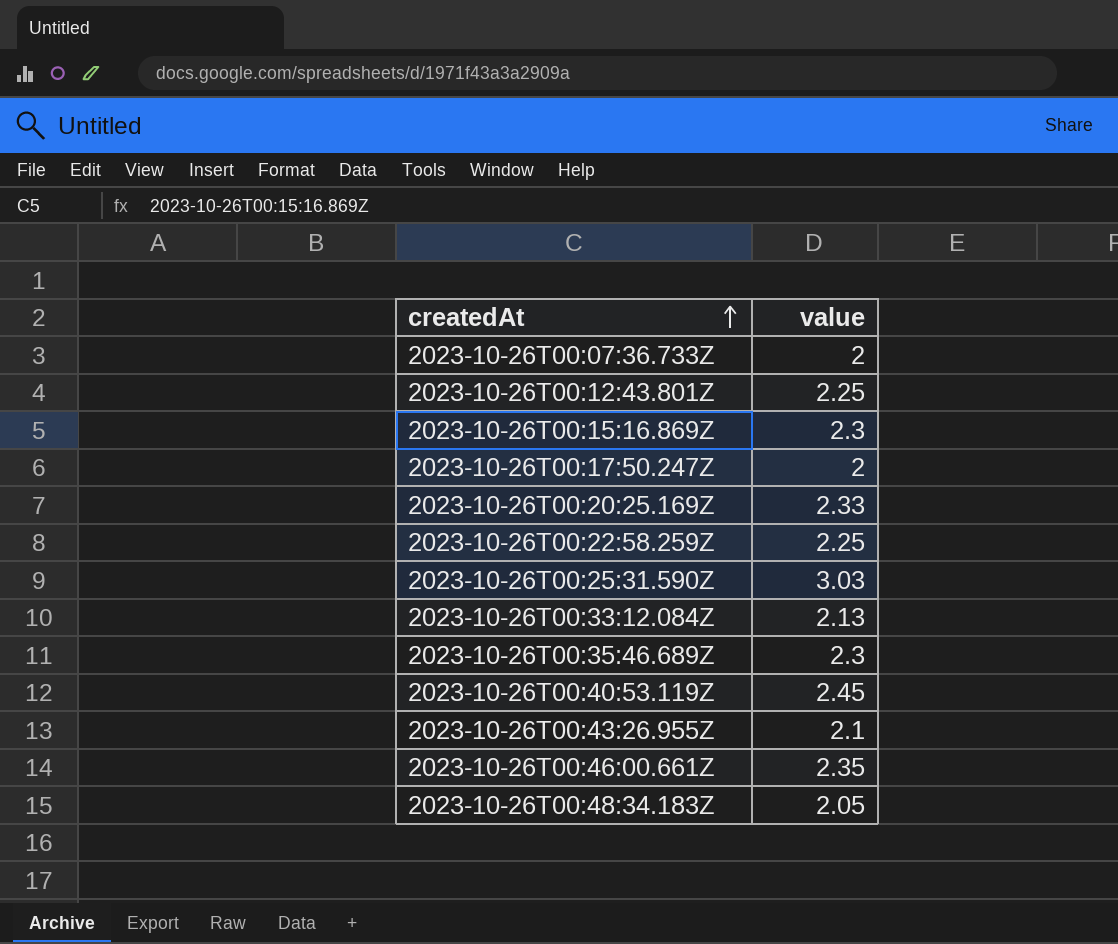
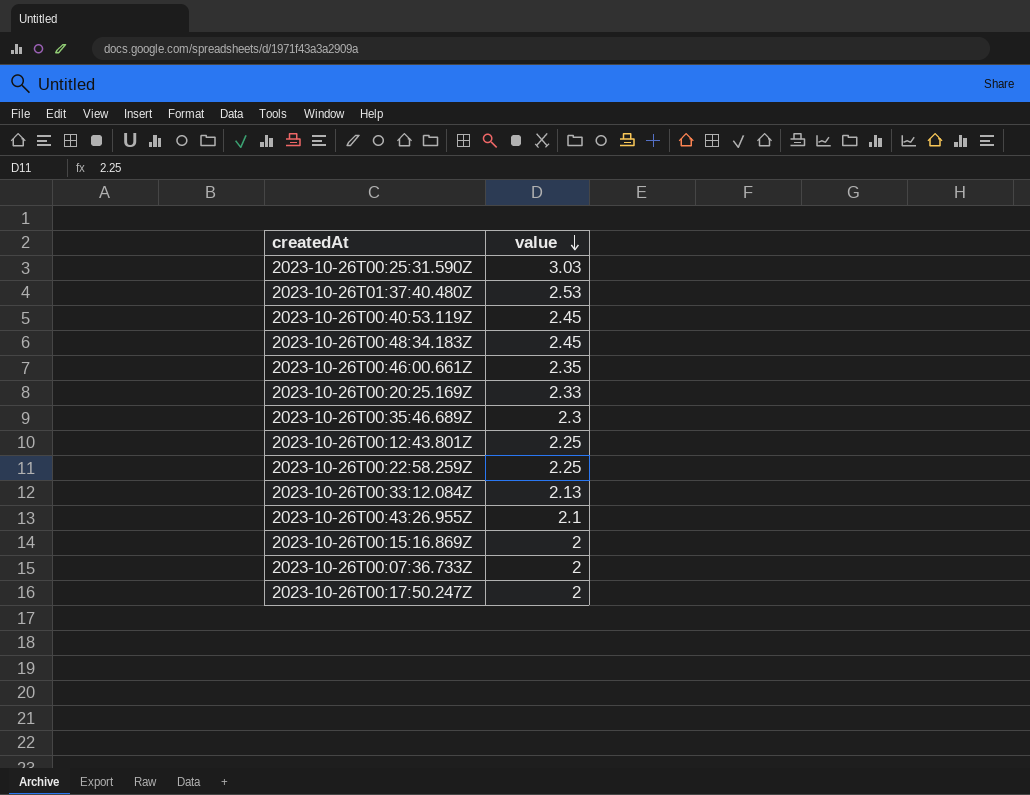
row order: createdAt ascending -> value descending
row 2023-10-26T01:37:40.480Z: none -> 2.53
2023-10-26T00:48:34.183Z | value: 2.05 -> 2.45
2023-10-26T00:15:16.869Z | value: 2.3 -> 2

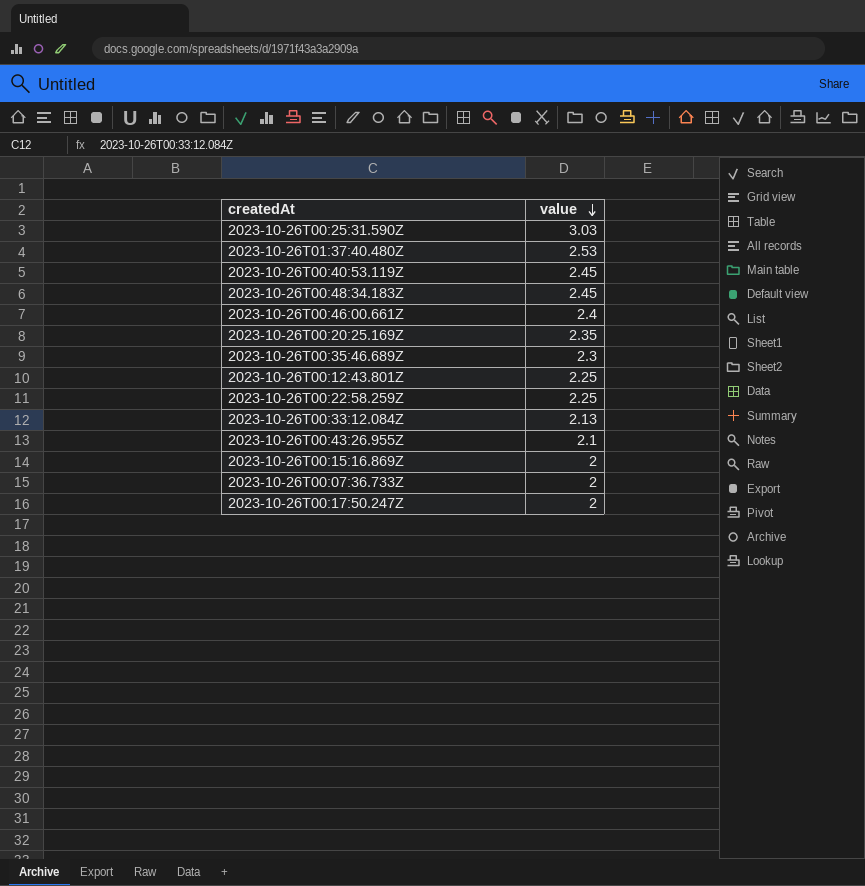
2023-10-26T00:46:00.661Z | value: 2.35 -> 2.4
2023-10-26T00:20:25.169Z | value: 2.33 -> 2.35

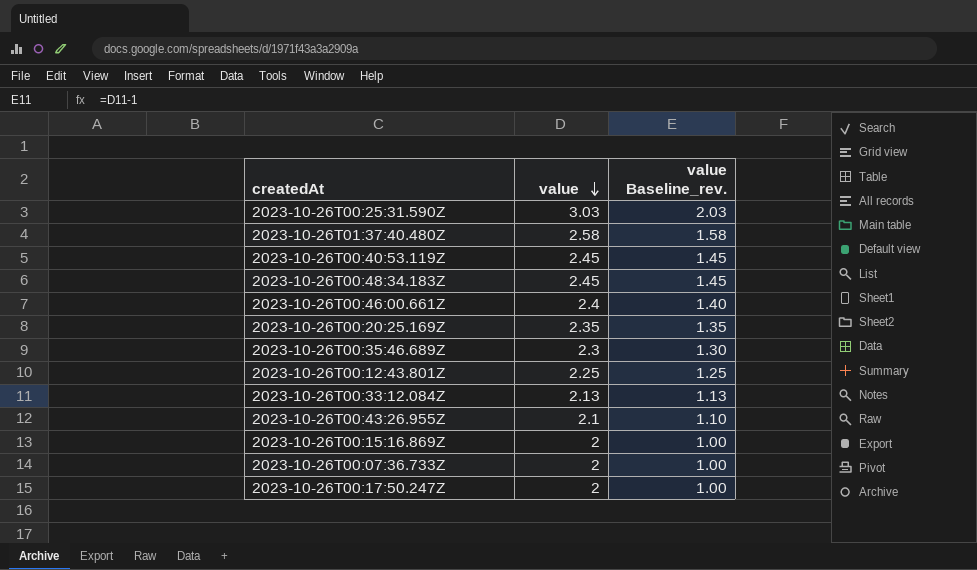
column value Baseline_rev. | formula: none -> [value] - 1
row 2023-10-26T00:22:58.259Z: 2.25 -> none
2023-10-26T01:37:40.480Z | value: 2.53 -> 2.58

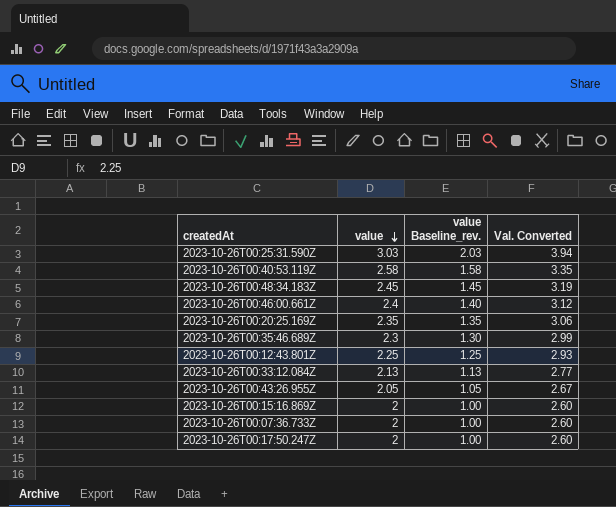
column Val. Converted | formula: none -> [value] * 1.3
row 2023-10-26T01:37:40.480Z: 2.58 | 1.58 -> none
2023-10-26T00:40:53.119Z | value: 2.45 -> 2.58
2023-10-26T00:40:53.119Z | value Baseline_rev.: 1.45 -> 1.58
2023-10-26T00:43:26.955Z | value: 2.1 -> 2.05
2023-10-26T00:43:26.955Z | value Baseline_rev.: 1.10 -> 1.05

